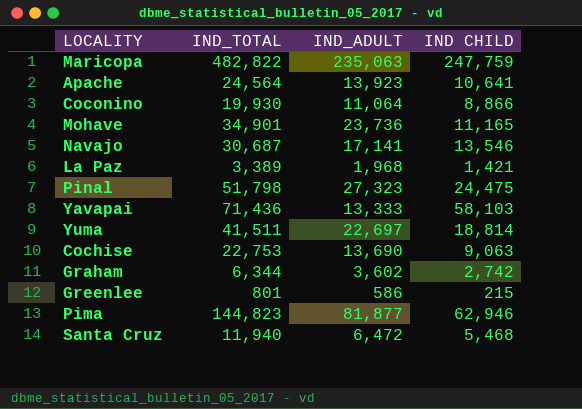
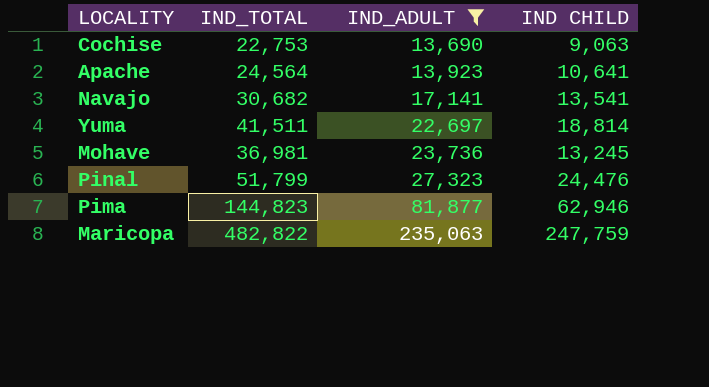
filter: none -> IND_ADULT >= 13,690
row order: none -> IND_ADULT ascending
Navajo | IND_TOTAL: 30,687 -> 30,682
Navajo | IND CHILD: 13,546 -> 13,541
Mohave | IND_TOTAL: 34,901 -> 36,981
Mohave | IND CHILD: 11,165 -> 13,245
Pinal | IND_TOTAL: 51,798 -> 51,799
Pinal | IND CHILD: 24,475 -> 24,476

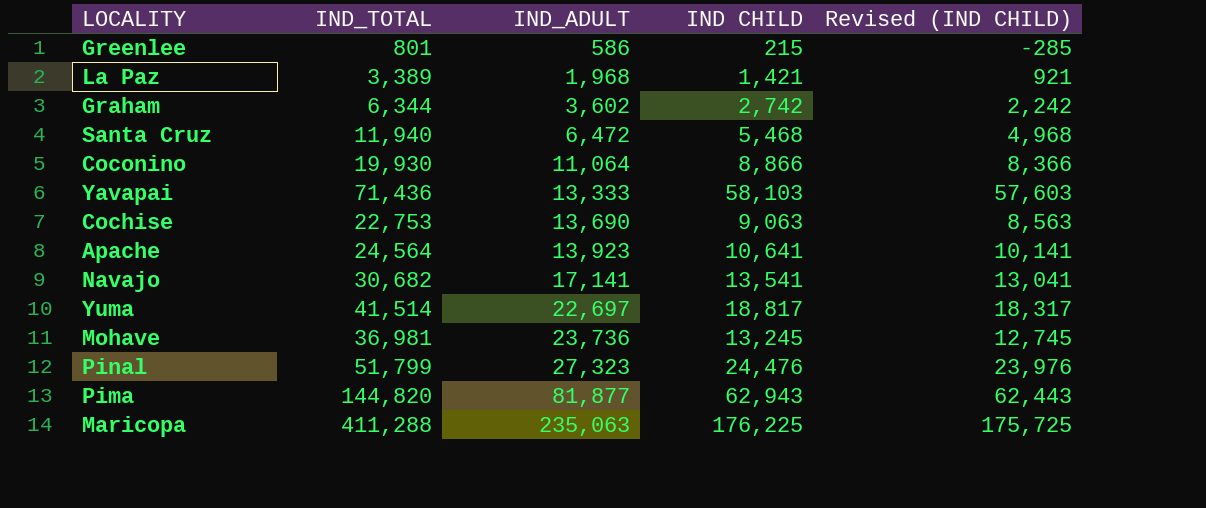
filter: IND_ADULT >= 13,690 -> none
column Revised (IND CHILD) | formula: none -> [IND CHILD] - 500
Yuma | IND_TOTAL: 41,511 -> 41,514
Yuma | IND CHILD: 18,814 -> 18,817
Pima | IND_TOTAL: 144,823 -> 144,820
Pima | IND CHILD: 62,946 -> 62,943
Maricopa | IND_TOTAL: 482,822 -> 411,288
Maricopa | IND CHILD: 247,759 -> 176,225

